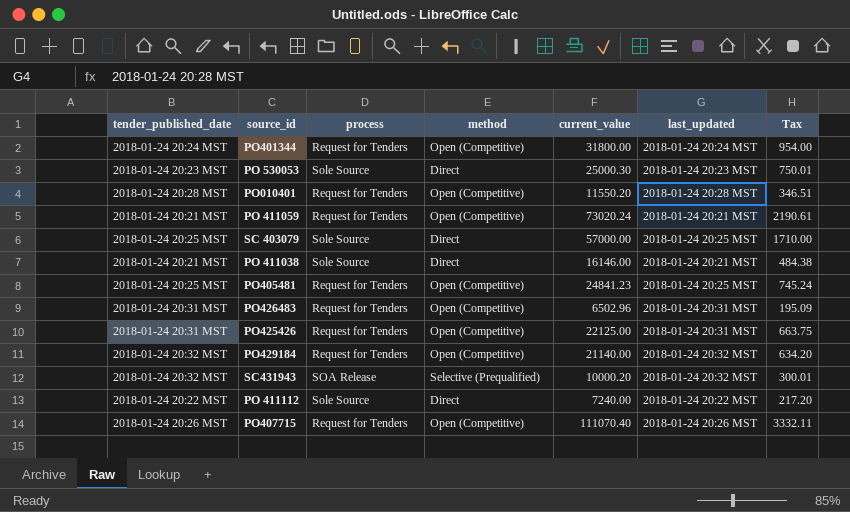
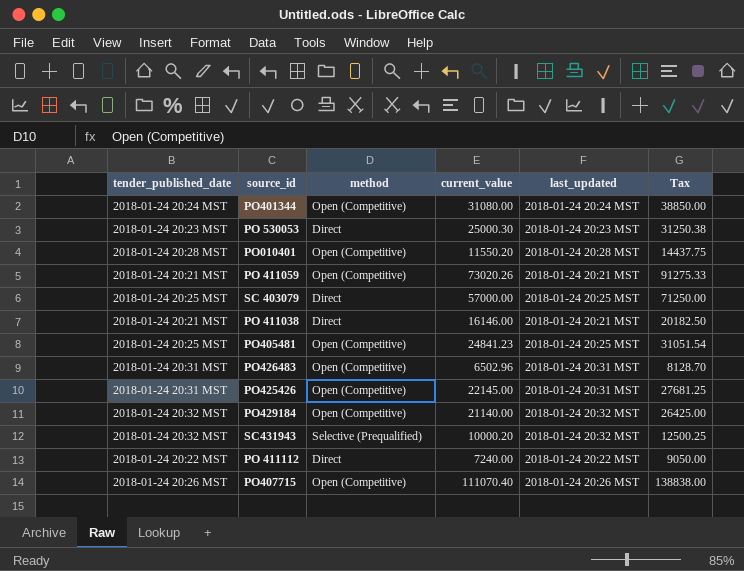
column process | position: 3 -> none
column Tax | formula: [current_value] * 0.03 -> [current_value] * 1.25
PO401344 | current_value: 31800.00 -> 31080.00
PO 411059 | current_value: 73020.24 -> 73020.26
PO425426 | current_value: 22125.00 -> 22145.00

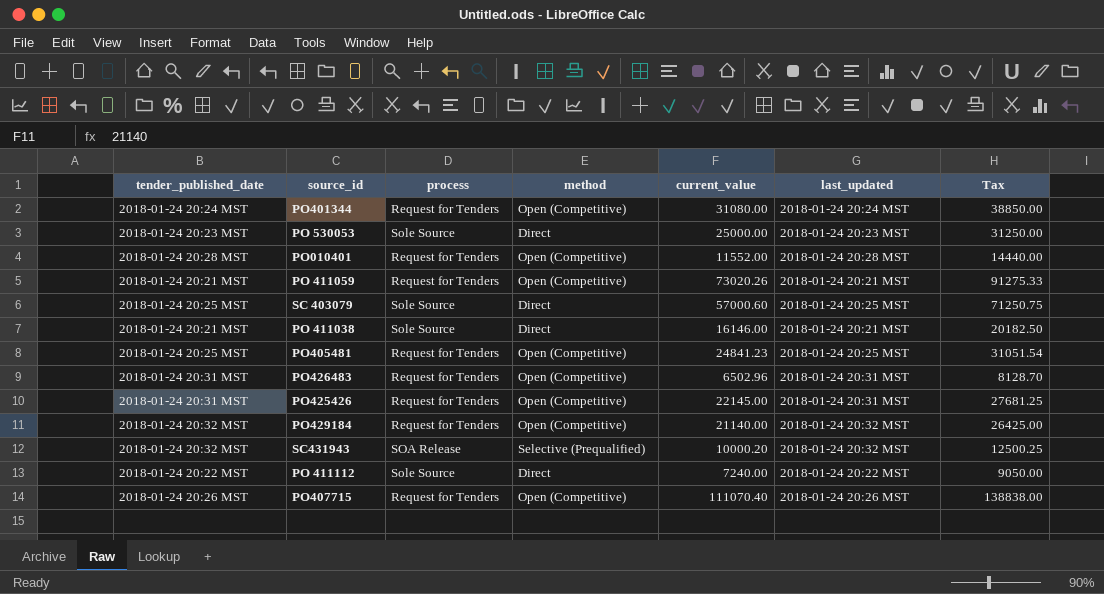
column process | position: none -> 3
PO 530053 | current_value: 25000.30 -> 25000.00
PO 530053 | Tax: 31250.38 -> 31250.00
PO010401 | current_value: 11550.20 -> 11552.00
PO010401 | Tax: 14437.75 -> 14440.00
SC 403079 | current_value: 57000.00 -> 57000.60
SC 403079 | Tax: 71250.00 -> 71250.75

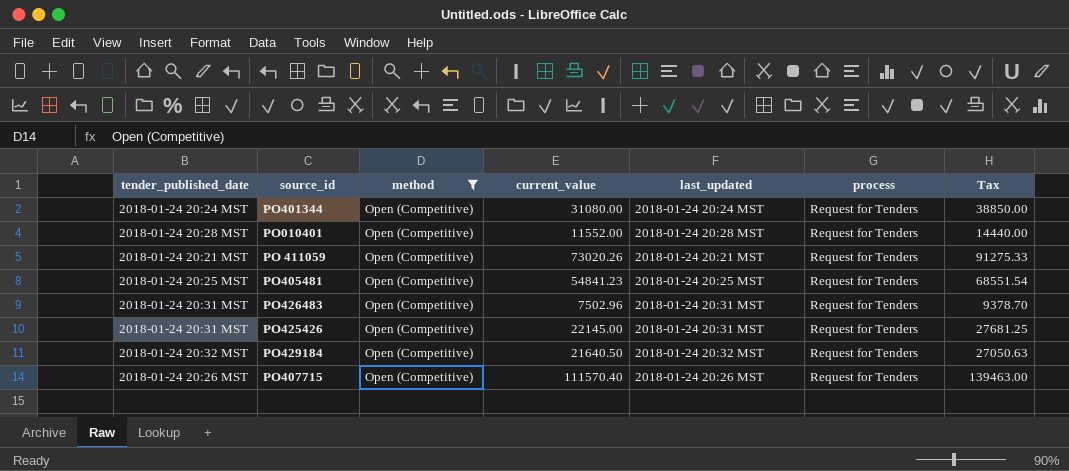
filter: none -> method = Open (Competitive)
column process | position: 3 -> 6
PO405481 | current_value: 24841.23 -> 54841.23
PO405481 | Tax: 31051.54 -> 68551.54
PO426483 | current_value: 6502.96 -> 7502.96
PO426483 | Tax: 8128.70 -> 9378.70
PO429184 | current_value: 21140.00 -> 21640.50
PO429184 | Tax: 26425.00 -> 27050.63
PO407715 | current_value: 111070.40 -> 111570.40
PO407715 | Tax: 138838.00 -> 139463.00

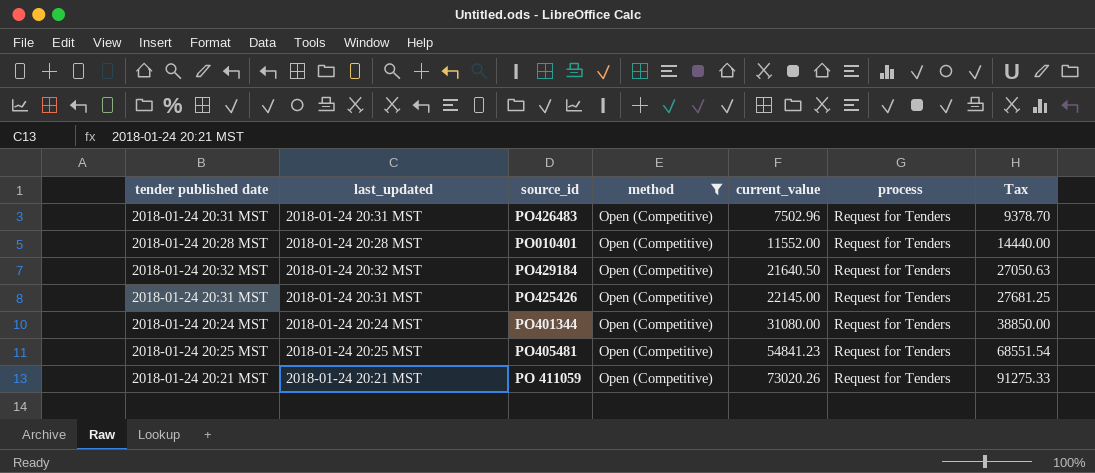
row order: none -> current_value ascending
column name: tender_published_date -> tender published date
column last_updated | position: 5 -> 2
row PO407715: 2018-01-24 20:26 MST | Open (Competitive) | 111570.40 | 2018-01-24 20:26 MST | Request for Tenders | 139463.00 -> none

